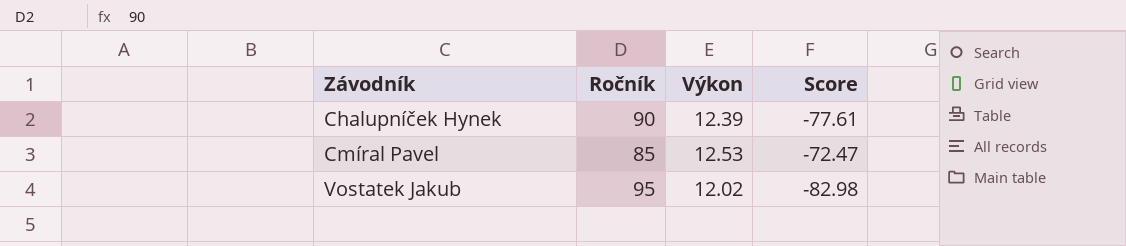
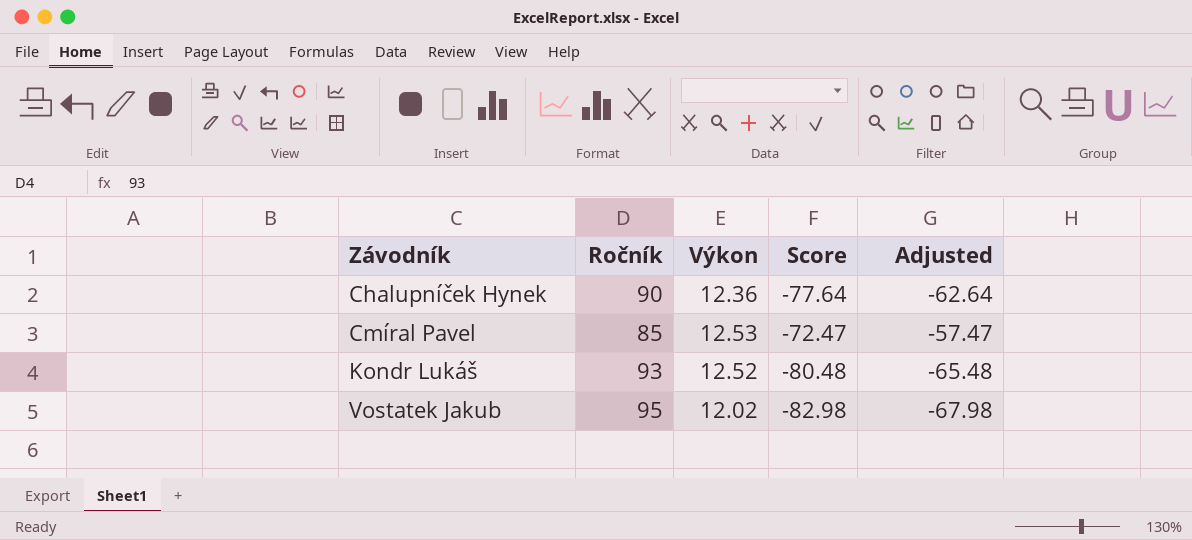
column Adjusted | formula: none -> [Score] + 15
Chalupníček Hynek | Výkon: 12.39 -> 12.36
Chalupníček Hynek | Score: -77.61 -> -77.64
row Kondr Lukáš: none -> 93 | 12.52 | -80.48 | -65.48

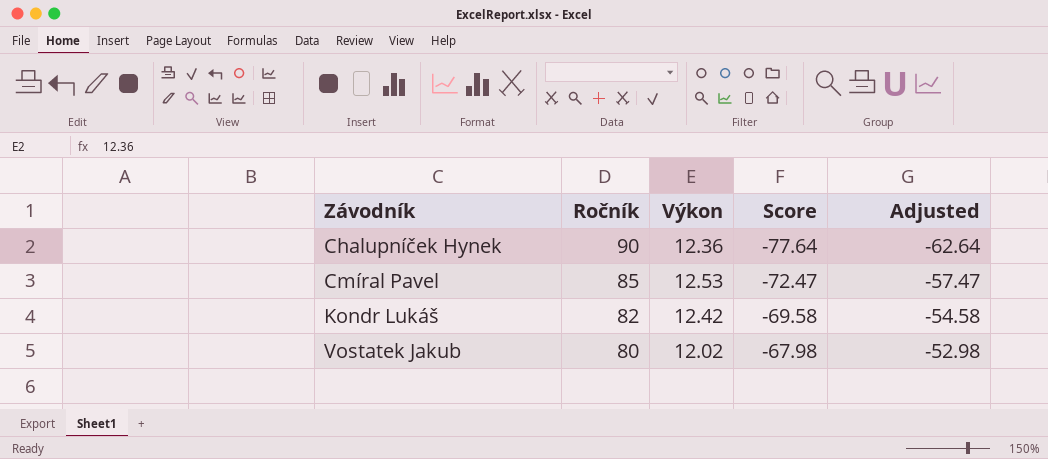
Kondr Lukáš | Ročník: 93 -> 82
Kondr Lukáš | Výkon: 12.52 -> 12.42
Kondr Lukáš | Score: -80.48 -> -69.58
Kondr Lukáš | Adjusted: -65.48 -> -54.58
Vostatek Jakub | Ročník: 95 -> 80
Vostatek Jakub | Score: -82.98 -> -67.98
Vostatek Jakub | Adjusted: -67.98 -> -52.98

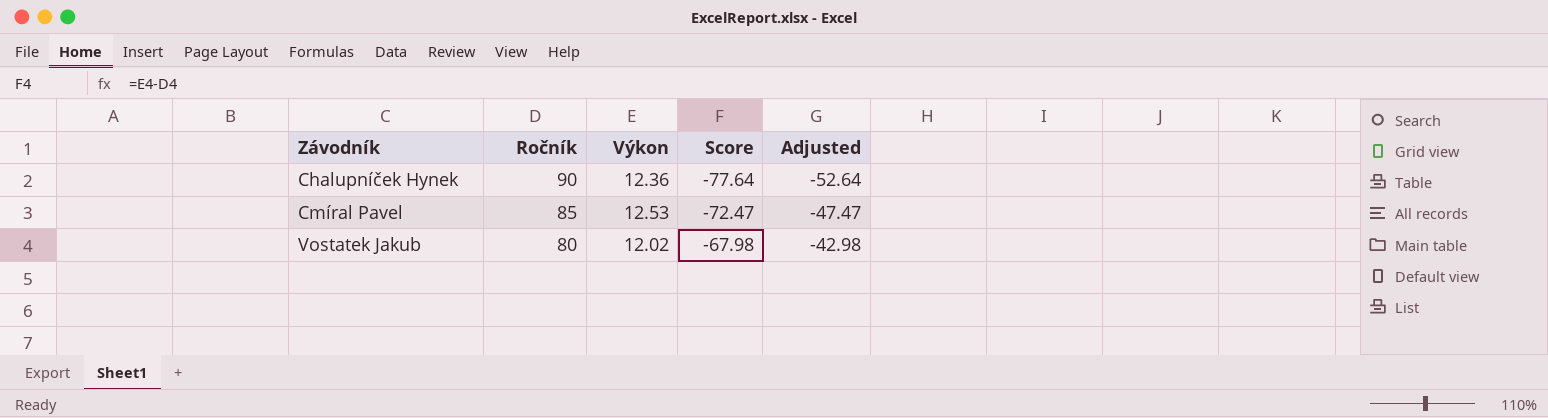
column Adjusted | formula: [Score] + 15 -> [Score] + 25
row Kondr Lukáš: 82 | 12.42 | -69.58 | -54.58 -> none

